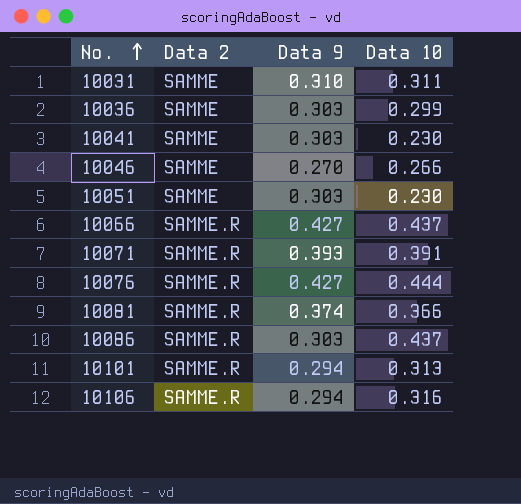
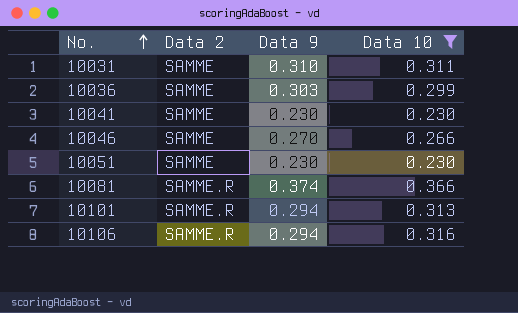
filter: none -> Data 10 <= 0.366
10041 | Data 9: 0.303 -> 0.230
10051 | Data 9: 0.303 -> 0.230

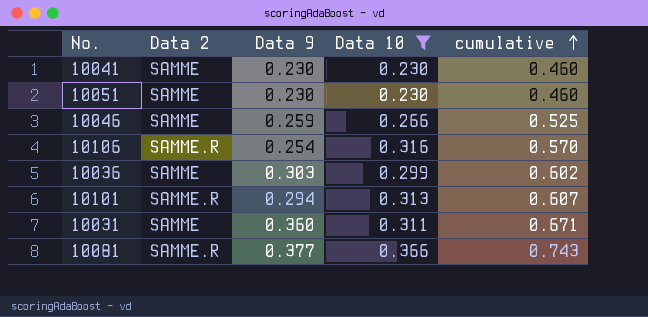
row order: No. ascending -> cumulative ascending
column cumulative | formula: none -> [Data 9] + [Data 10]
10046 | Data 9: 0.270 -> 0.259
10106 | Data 9: 0.294 -> 0.254
10031 | Data 9: 0.310 -> 0.360
10081 | Data 9: 0.374 -> 0.377

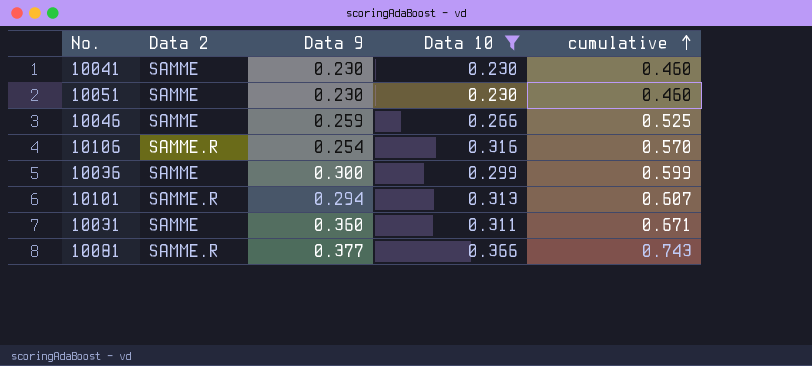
10036 | Data 9: 0.303 -> 0.300
10036 | cumulative: 0.602 -> 0.599

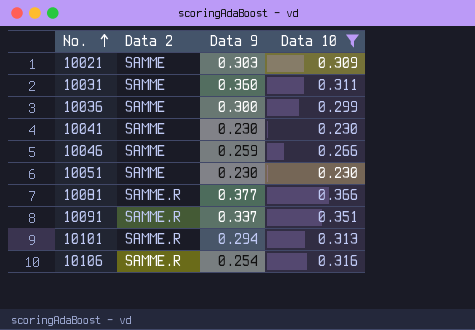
row order: cumulative ascending -> No. ascending
column cumulative | formula: [Data 9] + [Data 10] -> none
row 10021: none -> SAMME | 0.303 | 0.309
row 10091: none -> SAMME.R | 0.337 | 0.351

